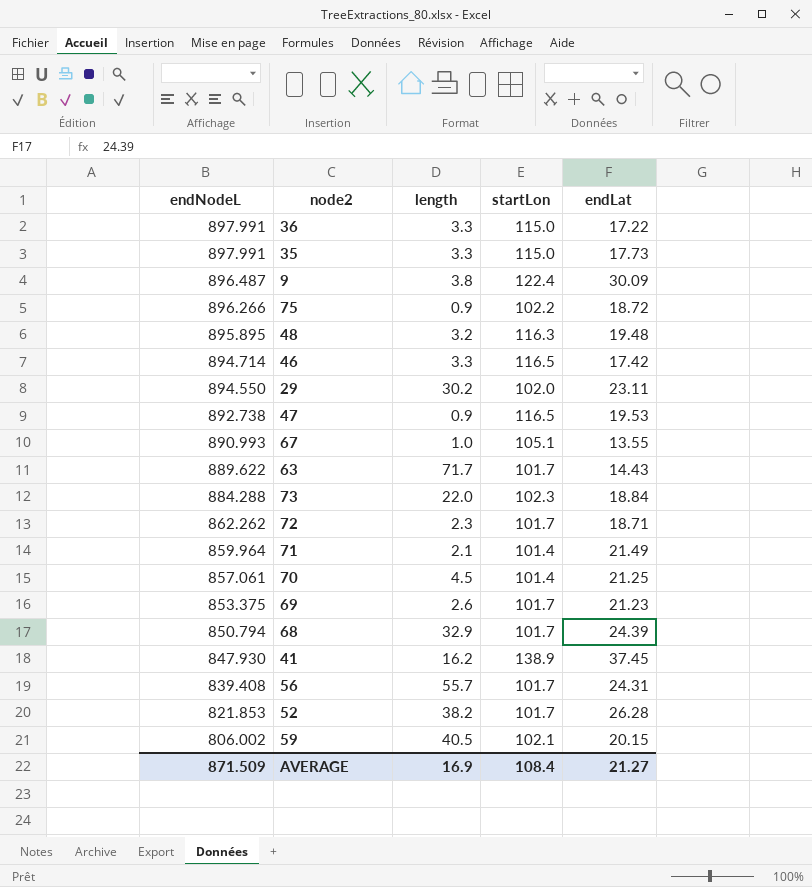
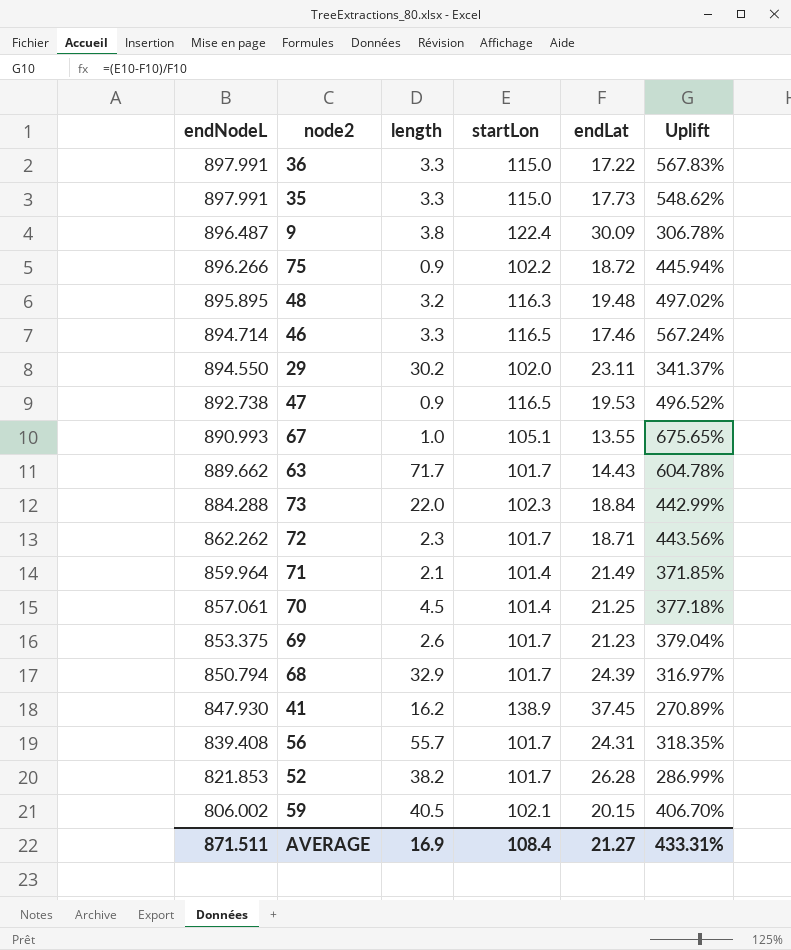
column Uplift | formula: none -> ([startLon] - [endLat]) / [endLat]
46 | endLat: 17.42 -> 17.46
63 | endNodeL: 889.622 -> 889.662
AVERAGE | endNodeL: 871.509 -> 871.511

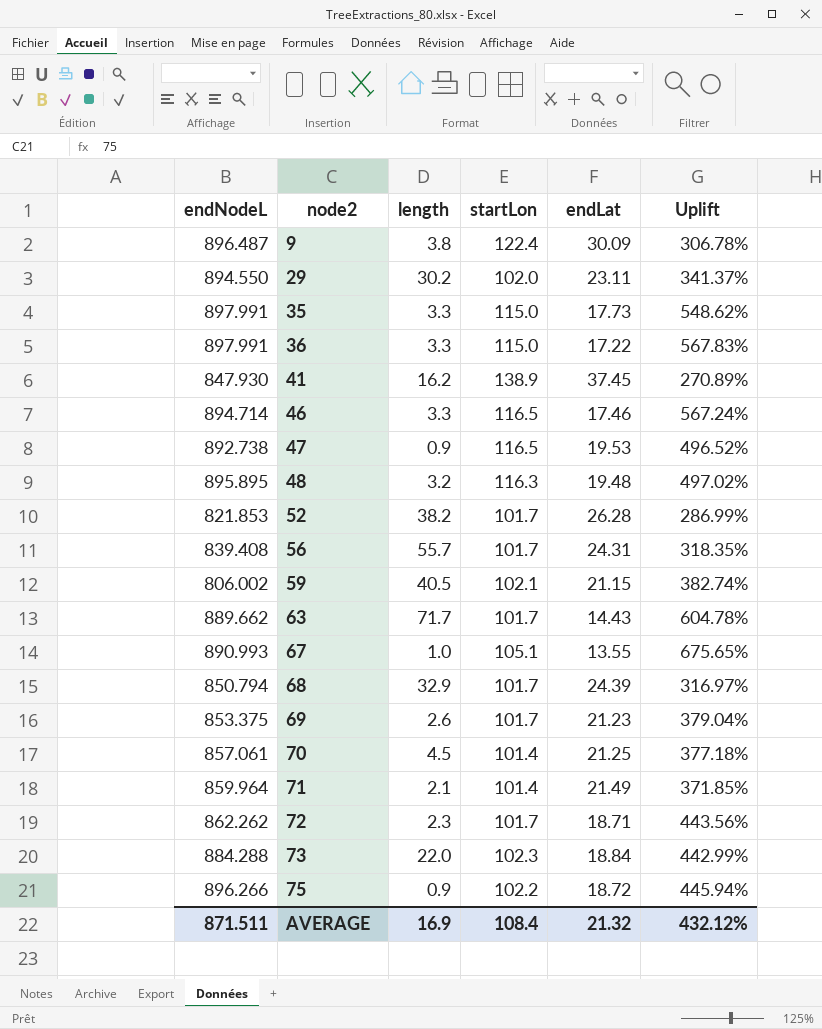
row order: endNodeL descending -> node2 ascending
59 | endLat: 20.15 -> 21.15
59 | Uplift: 406.70% -> 382.74%
AVERAGE | endLat: 21.27 -> 21.32
AVERAGE | Uplift: 433.31% -> 432.12%

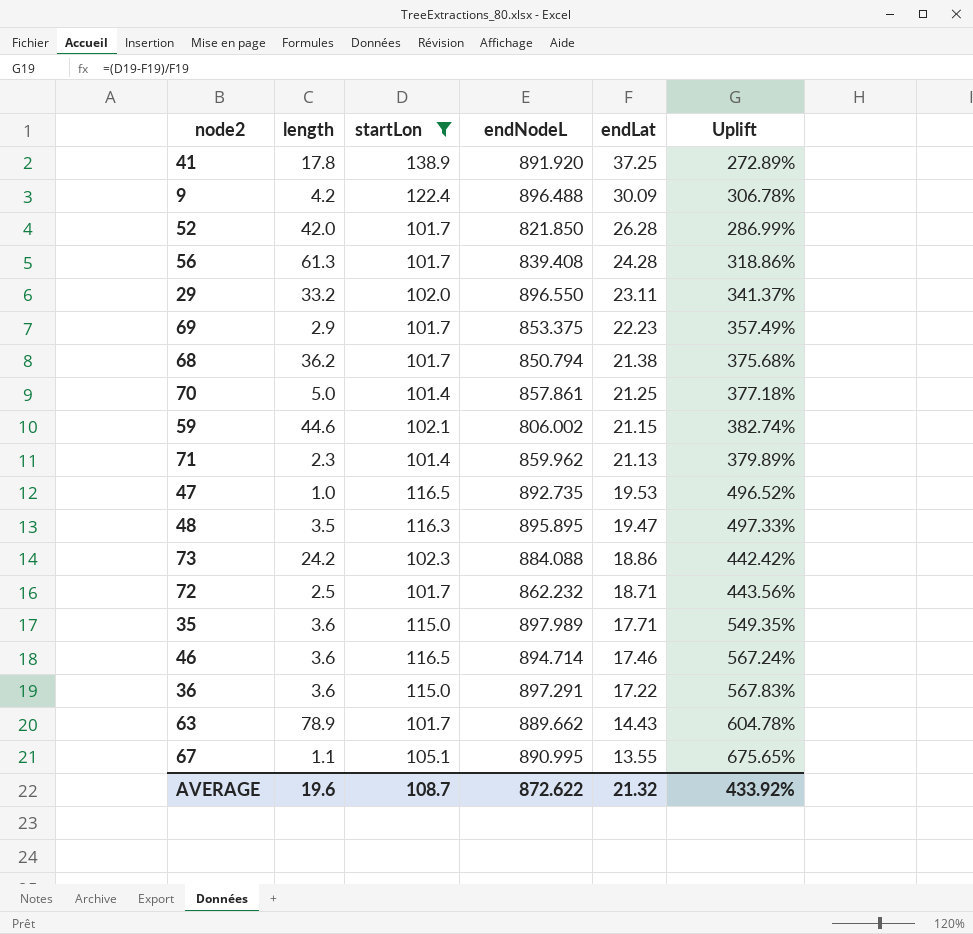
filter: none -> startLon != 102.2
row order: node2 ascending -> endLat descending
column endNodeL | position: 1 -> 4
41 | length: 16.2 -> 17.8
41 | endNodeL: 847.930 -> 891.920
41 | endLat: 37.45 -> 37.25
41 | Uplift: 270.89% -> 272.89%
9 | length: 3.8 -> 4.2
9 | endNodeL: 896.487 -> 896.488
52 | length: 38.2 -> 42.0
52 | endNodeL: 821.853 -> 821.850
56 | length: 55.7 -> 61.3
56 | endLat: 24.31 -> 24.28
56 | Uplift: 318.35% -> 318.86%
29 | length: 30.2 -> 33.2
29 | endNodeL: 894.550 -> 896.550
69 | length: 2.6 -> 2.9
69 | endLat: 21.23 -> 22.23
69 | Uplift: 379.04% -> 357.49%
68 | length: 32.9 -> 36.2
68 | endLat: 24.39 -> 21.38
68 | Uplift: 316.97% -> 375.68%
70 | length: 4.5 -> 5.0
70 | endNodeL: 857.061 -> 857.861
59 | length: 40.5 -> 44.6
71 | length: 2.1 -> 2.3
71 | endNodeL: 859.964 -> 859.962
71 | endLat: 21.49 -> 21.13
71 | Uplift: 371.85% -> 379.89%
47 | length: 0.9 -> 1.0
47 | endNodeL: 892.738 -> 892.735
48 | length: 3.2 -> 3.5
48 | endLat: 19.48 -> 19.47
48 | Uplift: 497.02% -> 497.33%
73 | length: 22.0 -> 24.2
73 | endNodeL: 884.288 -> 884.088
73 | endLat: 18.84 -> 18.86
73 | Uplift: 442.99% -> 442.42%
72 | length: 2.3 -> 2.5
72 | endNodeL: 862.262 -> 862.232
35 | length: 3.3 -> 3.6
35 | endNodeL: 897.991 -> 897.989
35 | endLat: 17.73 -> 17.71
35 | Uplift: 548.62% -> 549.35%
46 | length: 3.3 -> 3.6
36 | length: 3.3 -> 3.6
36 | endNodeL: 897.991 -> 897.291
63 | length: 71.7 -> 78.9
67 | length: 1.0 -> 1.1
67 | endNodeL: 890.993 -> 890.995
AVERAGE | length: 16.9 -> 19.6
AVERAGE | startLon: 108.4 -> 108.7
AVERAGE | endNodeL: 871.511 -> 872.622
AVERAGE | Uplift: 432.12% -> 433.92%

